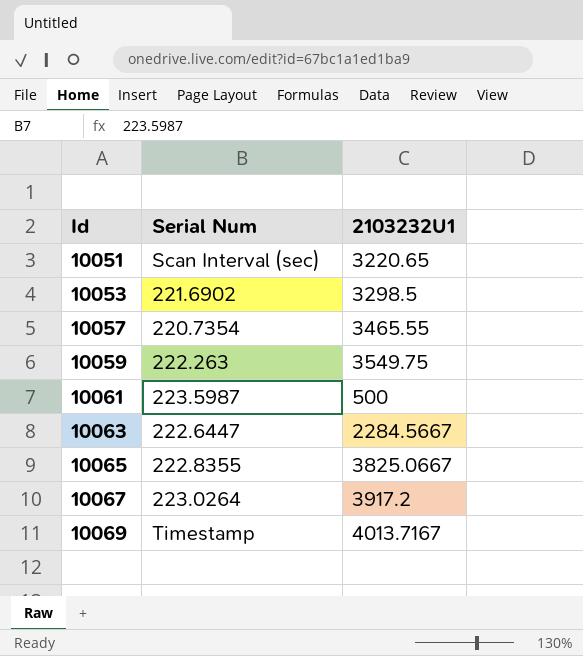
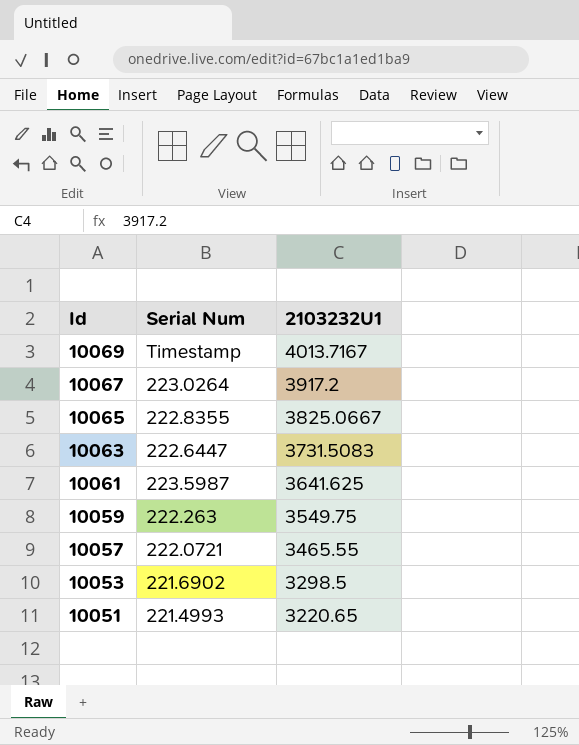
row order: Id ascending -> Id descending
10063 | 2103232U1: 2284.5667 -> 3731.5083
10061 | 2103232U1: 500 -> 3641.625
10057 | Serial Num: 220.7354 -> 222.0721
10051 | Serial Num: Scan Interval (sec) -> 221.4993

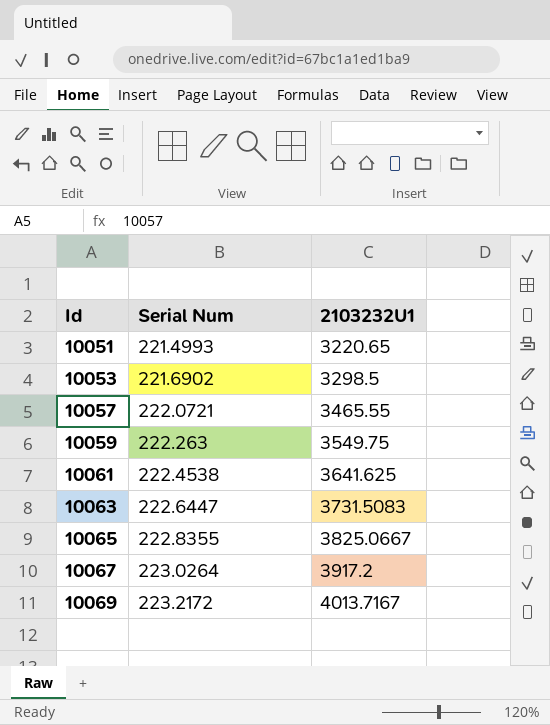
row order: Id descending -> Id ascending
10061 | Serial Num: 223.5987 -> 222.4538
10069 | Serial Num: Timestamp -> 223.2172

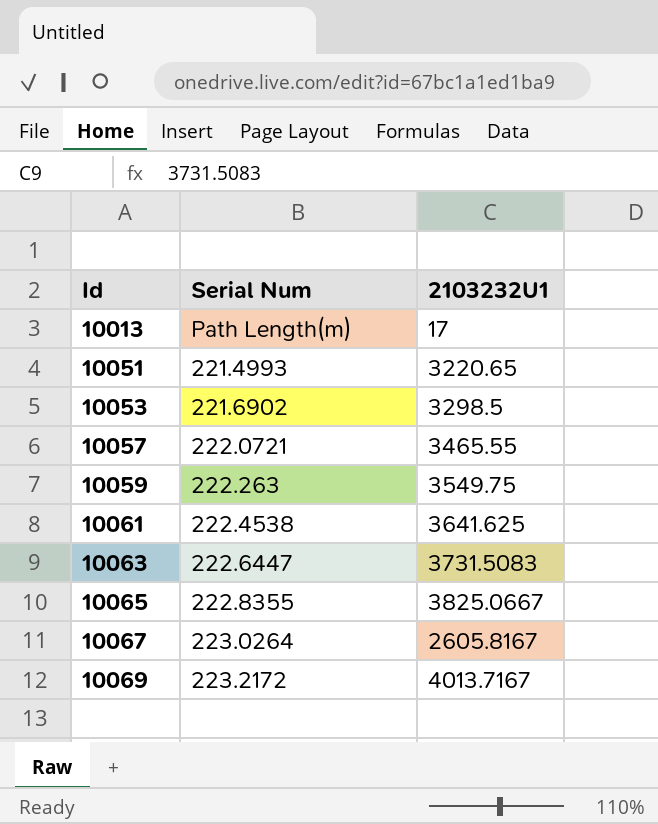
row 10013: none -> Path Length(m) | 17
10067 | 2103232U1: 3917.2 -> 2605.8167

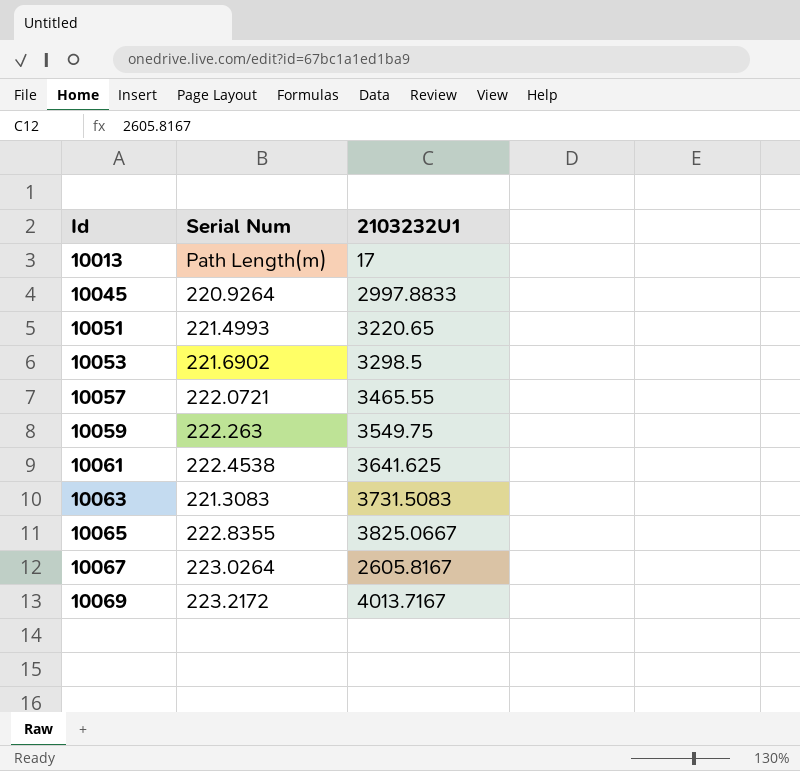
row 10045: none -> 220.9264 | 2997.8833
10063 | Serial Num: 222.6447 -> 221.3083

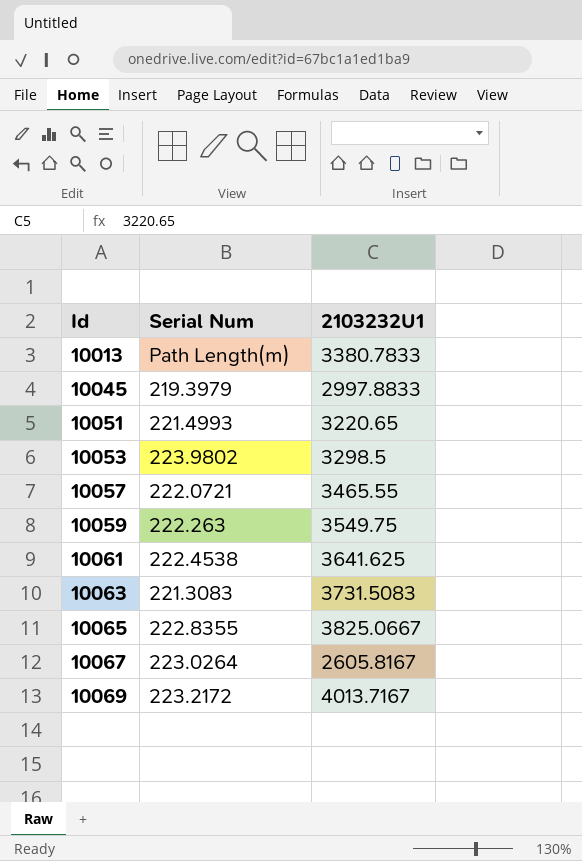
10013 | 2103232U1: 17 -> 3380.7833
10045 | Serial Num: 220.9264 -> 219.3979
10053 | Serial Num: 221.6902 -> 223.9802

